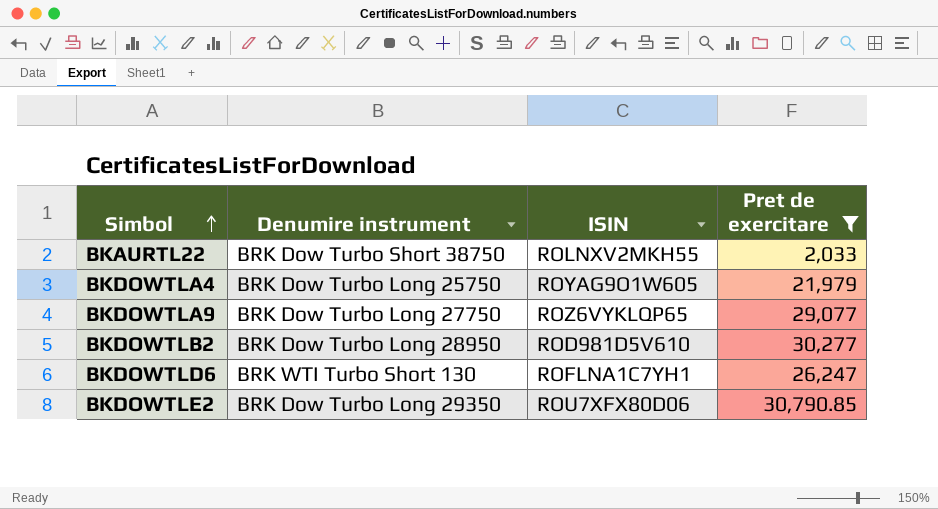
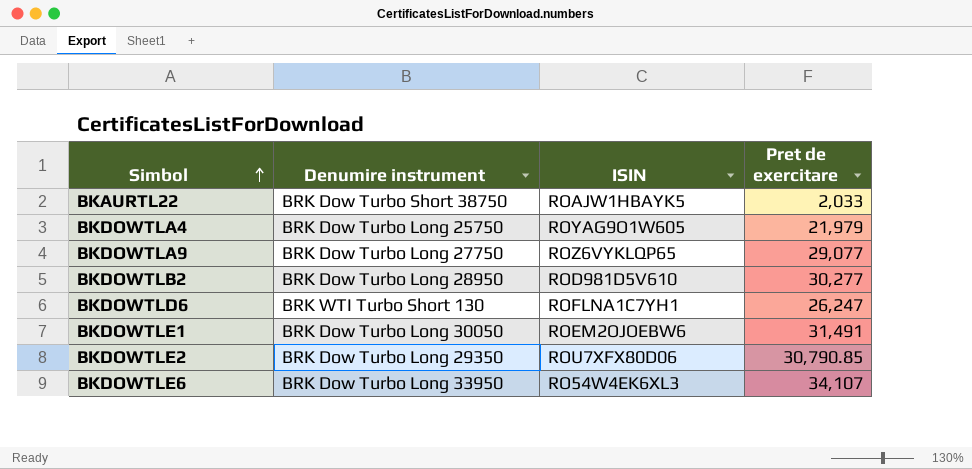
filter: Pret de exercitare <= 30,790.85 -> none
BKAURTL22 | ISIN: ROLNXV2MKH55 -> ROAJW1HBAYK5

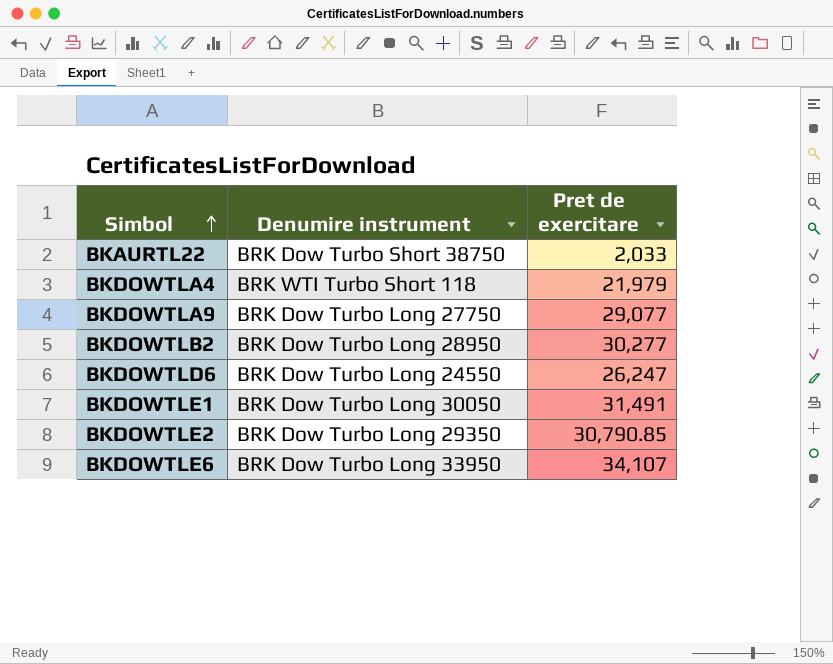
column ISIN | position: 3 -> none
BKDOWTLA4 | Denumire instrument: BRK Dow Turbo Long 25750 -> BRK WTI Turbo Short 118
BKDOWTLD6 | Denumire instrument: BRK WTI Turbo Short 130 -> BRK Dow Turbo Long 24550

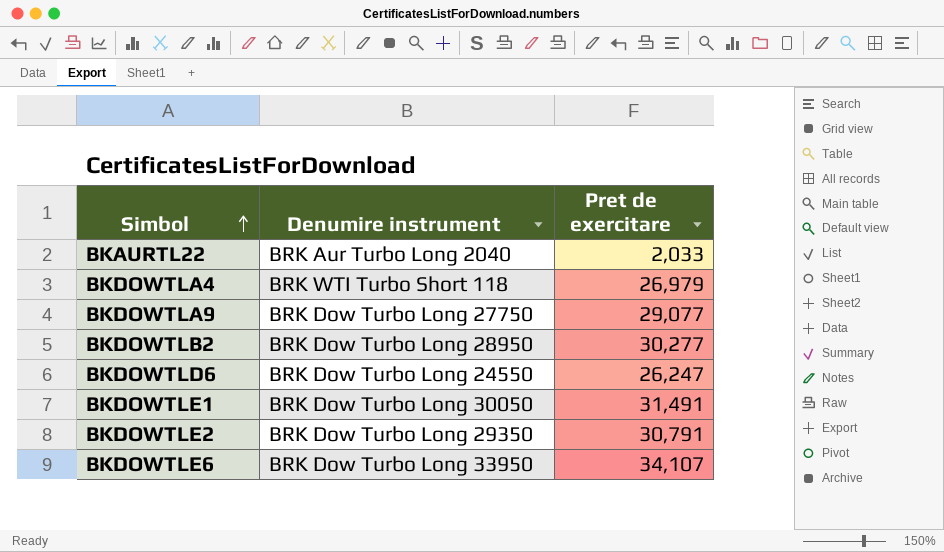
BKAURTL22 | Denumire instrument: BRK Dow Turbo Short 38750 -> BRK Aur Turbo Long 2040
BKDOWTLA4 | Pret de exercitare: 21,979 -> 26,979
BKDOWTLE2 | Pret de exercitare: 30,790.85 -> 30,791

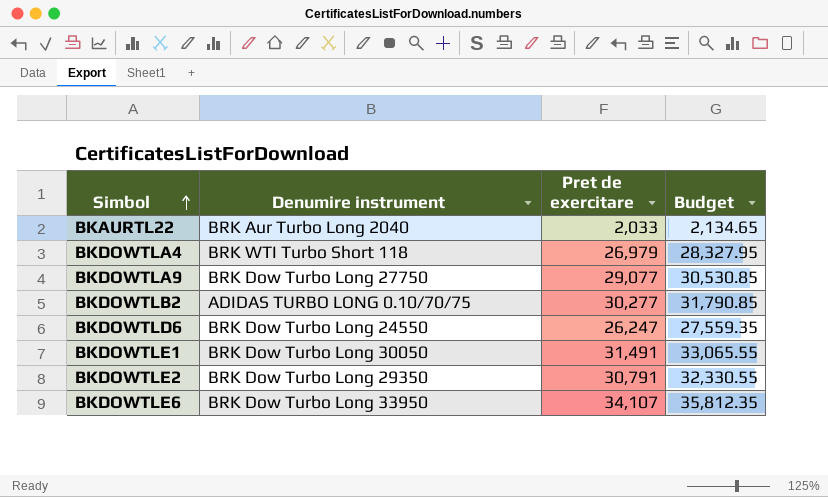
column Budget | formula: none -> [Pret de exercitare] * 1.05
BKDOWTLB2 | Denumire instrument: BRK Dow Turbo Long 28950 -> ADIDAS TURBO LONG 0.10/70/75

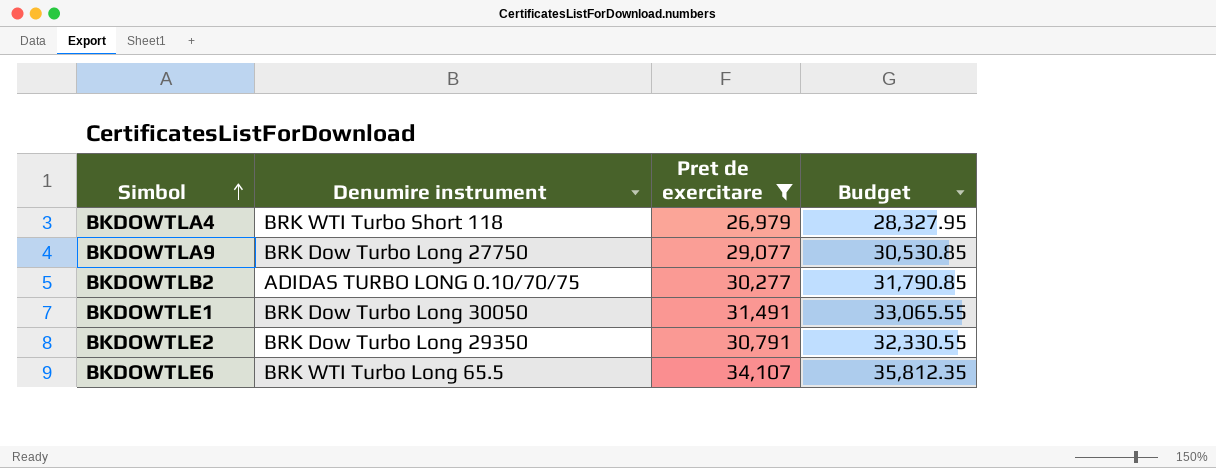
filter: none -> Pret de exercitare >= 26,979
BKDOWTLE6 | Denumire instrument: BRK Dow Turbo Long 33950 -> BRK WTI Turbo Long 65.5

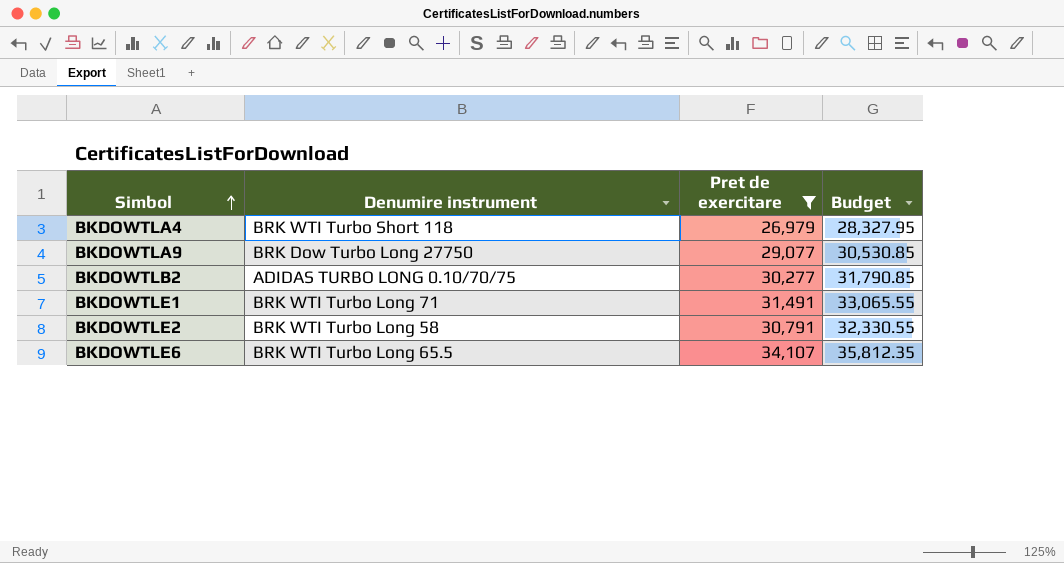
BKDOWTLE1 | Denumire instrument: BRK Dow Turbo Long 30050 -> BRK WTI Turbo Long 71
BKDOWTLE2 | Denumire instrument: BRK Dow Turbo Long 29350 -> BRK WTI Turbo Long 58

